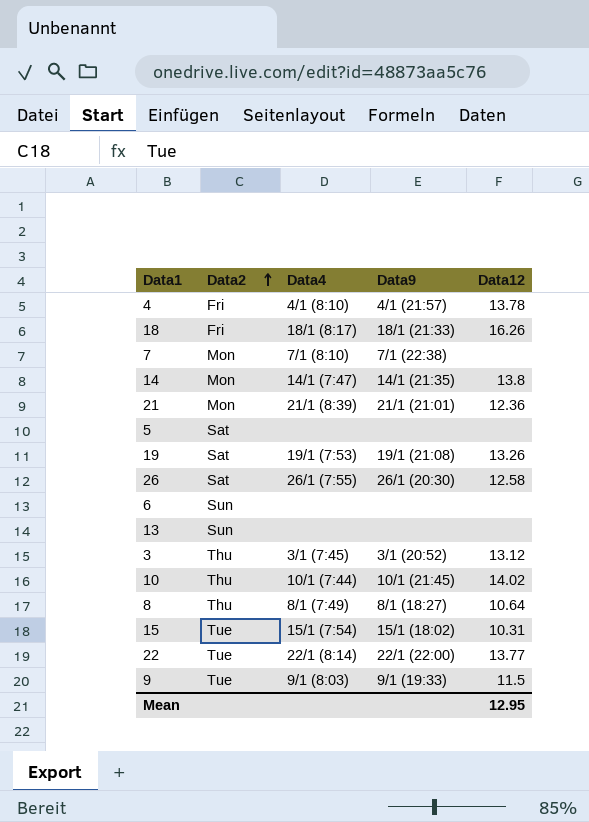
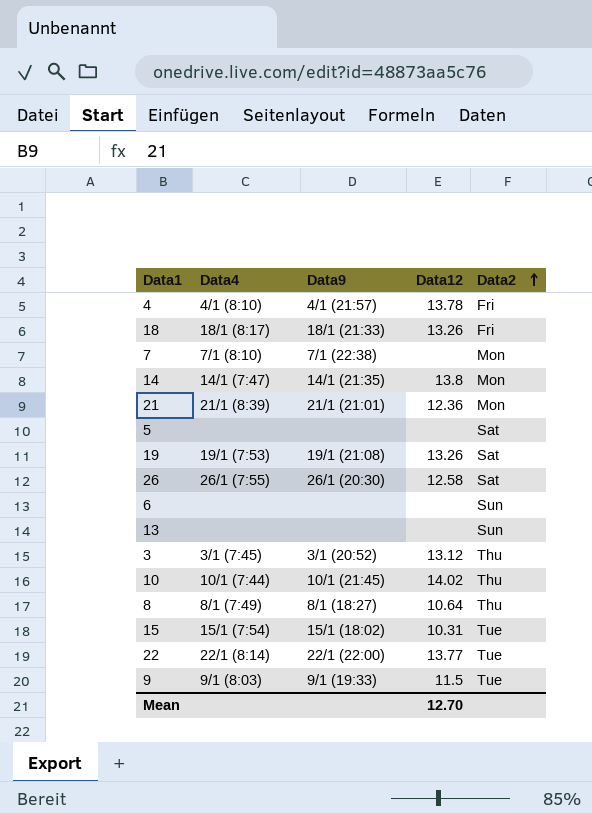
column Data2 | position: 2 -> 5
18 | Data12: 16.26 -> 13.26
Mean | Data12: 12.95 -> 12.70

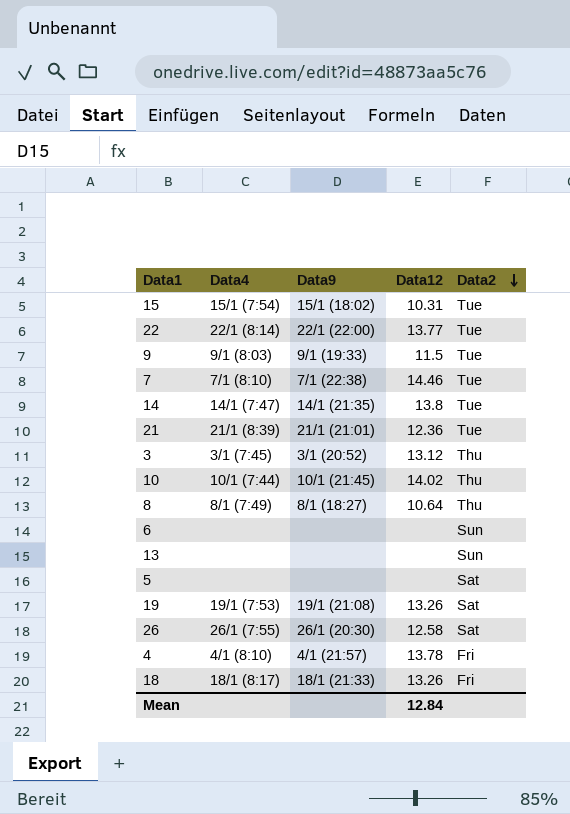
row order: Data2 ascending -> Data2 descending
7 | Data12: none -> 14.46
7 | Data2: Mon -> Tue
14 | Data2: Mon -> Tue
21 | Data2: Mon -> Tue
Mean | Data12: 12.70 -> 12.84

